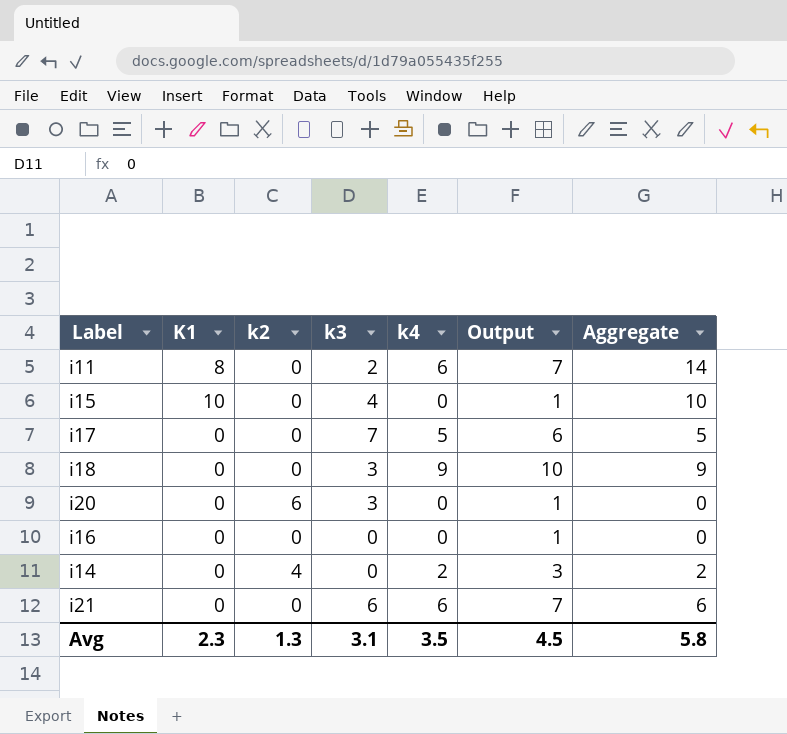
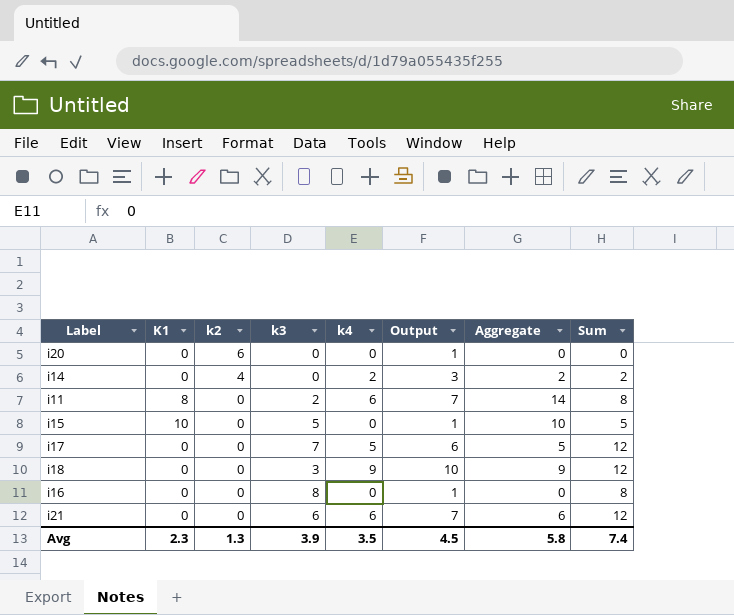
row order: none -> k2 descending
column Sum | formula: none -> [k3] + [k4]
i20 | k3: 3 -> 0
i15 | k3: 4 -> 5
i16 | k3: 0 -> 8
Avg | k3: 3.1 -> 3.9

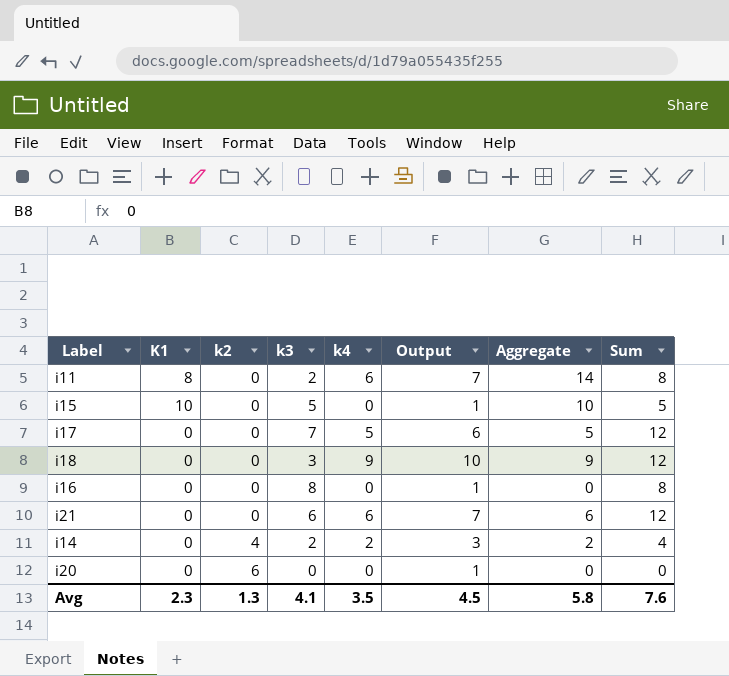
row order: k2 descending -> k2 ascending
i14 | k3: 0 -> 2
i14 | Sum: 2 -> 4
Avg | k3: 3.9 -> 4.1
Avg | Sum: 7.4 -> 7.6

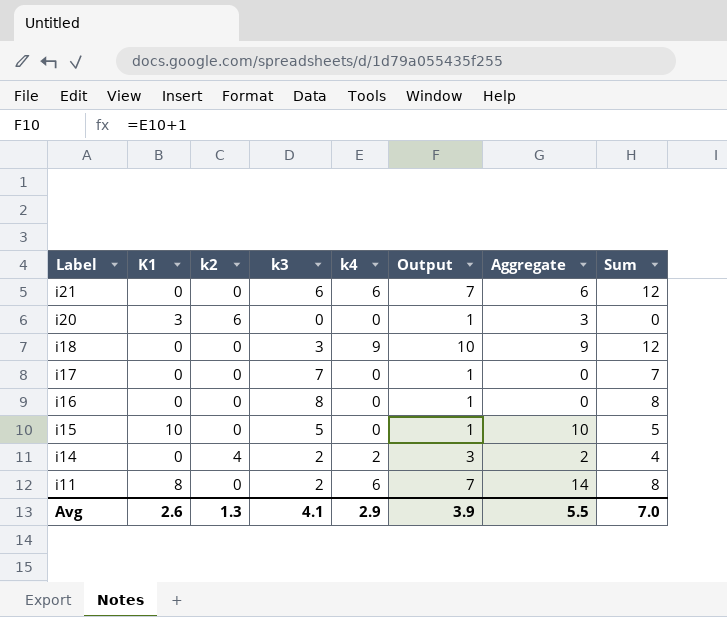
row order: k2 ascending -> Label descending
i20 | K1: 0 -> 3
i20 | Aggregate: 0 -> 3
i17 | k4: 5 -> 0
i17 | Output: 6 -> 1
i17 | Aggregate: 5 -> 0
i17 | Sum: 12 -> 7
Avg | K1: 2.3 -> 2.6
Avg | k4: 3.5 -> 2.9
Avg | Output: 4.5 -> 3.9
Avg | Aggregate: 5.8 -> 5.5
Avg | Sum: 7.6 -> 7.0

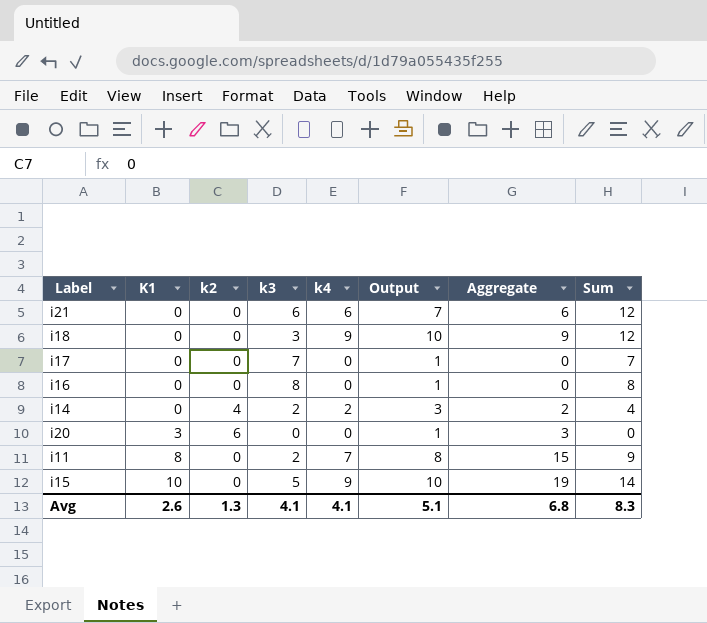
row order: Label descending -> K1 ascending
i11 | k4: 6 -> 7
i11 | Output: 7 -> 8
i11 | Aggregate: 14 -> 15
i11 | Sum: 8 -> 9
i15 | k4: 0 -> 9
i15 | Output: 1 -> 10
i15 | Aggregate: 10 -> 19
i15 | Sum: 5 -> 14
Avg | k4: 2.9 -> 4.1
Avg | Output: 3.9 -> 5.1
Avg | Aggregate: 5.5 -> 6.8
Avg | Sum: 7.0 -> 8.3

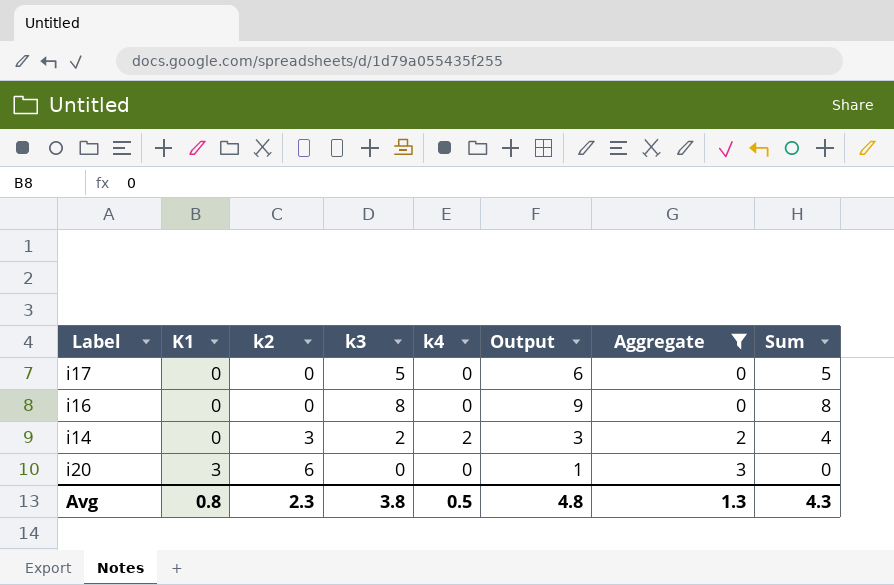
filter: none -> Aggregate <= 3
column Output | formula: [k4] + 1 -> [k3] + 1
i17 | k3: 7 -> 5
i17 | Sum: 7 -> 5
i14 | k2: 4 -> 3
Avg | K1: 2.6 -> 0.8
Avg | k2: 1.3 -> 2.3
Avg | k3: 4.1 -> 3.8
Avg | k4: 4.1 -> 0.5
Avg | Output: 5.1 -> 4.8
Avg | Aggregate: 6.8 -> 1.3
Avg | Sum: 8.3 -> 4.3

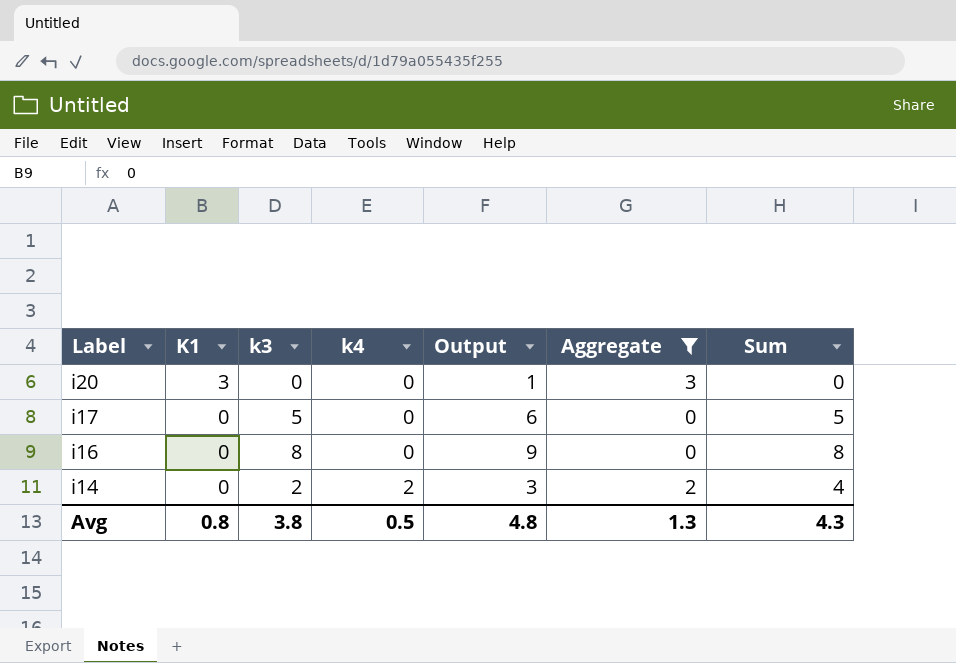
row order: K1 ascending -> Label descending
column k2 | position: 3 -> none

